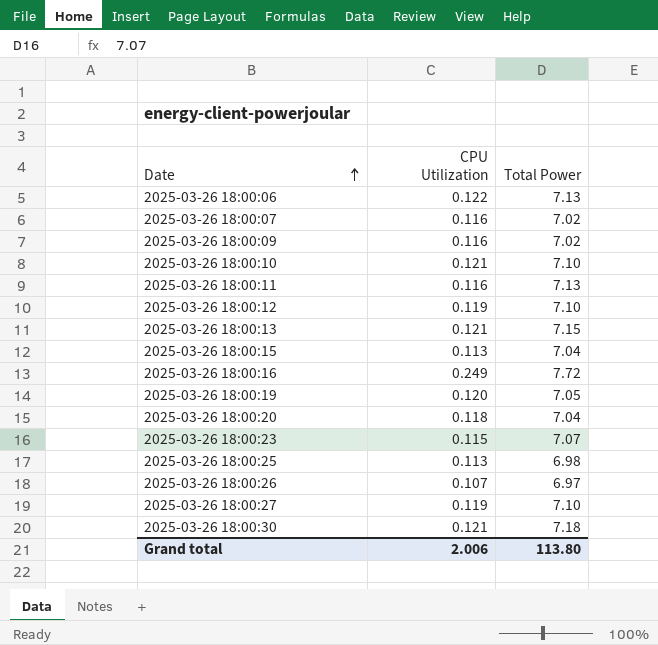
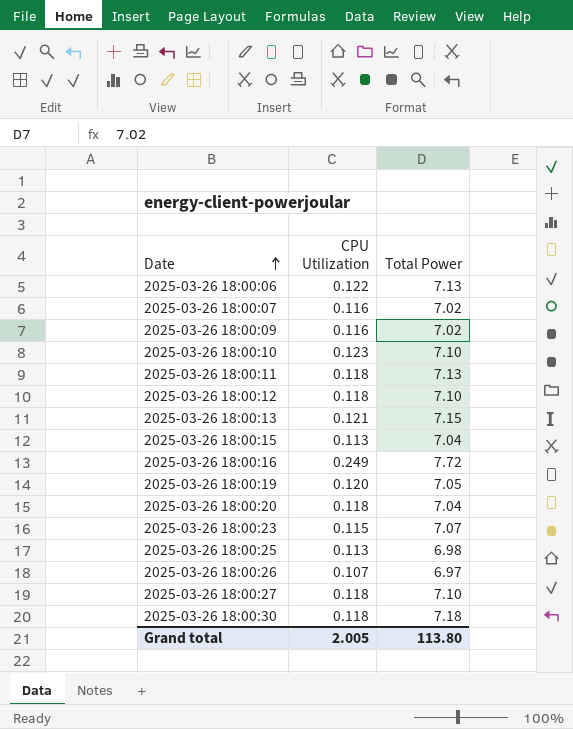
2025-03-26 18:00:10 | CPU Utilization: 0.121 -> 0.123
2025-03-26 18:00:11 | CPU Utilization: 0.116 -> 0.118
2025-03-26 18:00:12 | CPU Utilization: 0.119 -> 0.118
2025-03-26 18:00:27 | CPU Utilization: 0.119 -> 0.118
2025-03-26 18:00:30 | CPU Utilization: 0.121 -> 0.118
Grand total | CPU Utilization: 2.006 -> 2.005

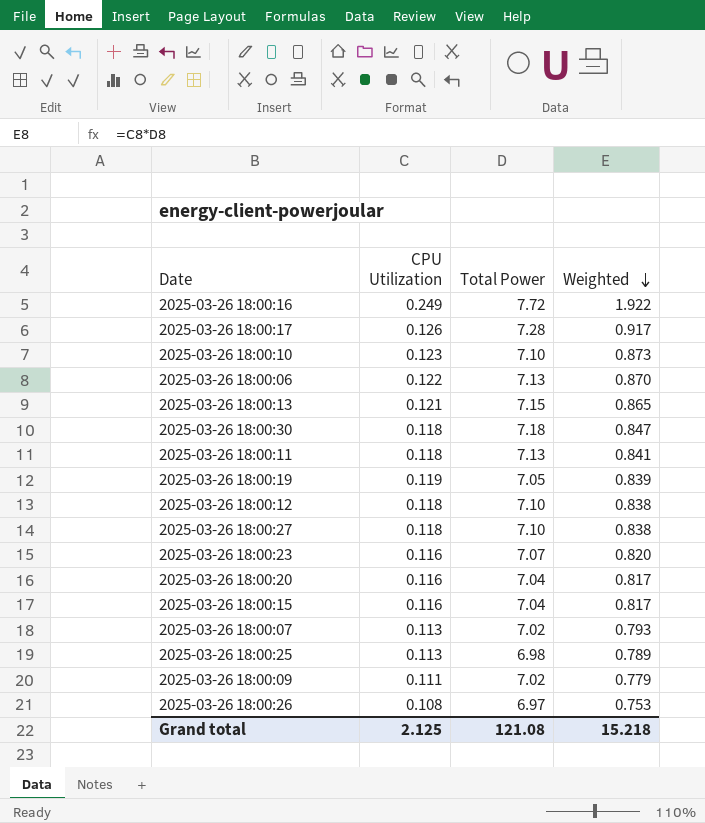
row order: Date ascending -> Weighted descending
column Weighted | formula: none -> [CPU Utilization] * [Total Power]
row 2025-03-26 18:00:17: none -> 0.126 | 7.28 | 0.917
2025-03-26 18:00:19 | CPU Utilization: 0.120 -> 0.119
2025-03-26 18:00:23 | CPU Utilization: 0.115 -> 0.116
2025-03-26 18:00:20 | CPU Utilization: 0.118 -> 0.116
2025-03-26 18:00:15 | CPU Utilization: 0.113 -> 0.116
2025-03-26 18:00:07 | CPU Utilization: 0.116 -> 0.113
2025-03-26 18:00:09 | CPU Utilization: 0.116 -> 0.111
2025-03-26 18:00:26 | CPU Utilization: 0.107 -> 0.108
Grand total | CPU Utilization: 2.005 -> 2.125
Grand total | Total Power: 113.80 -> 121.08

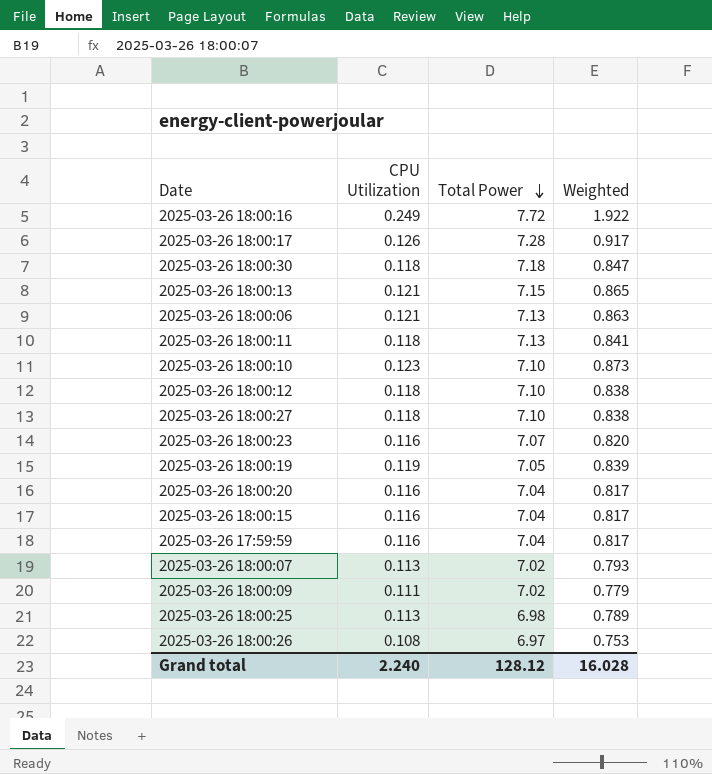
row order: Weighted descending -> Total Power descending
2025-03-26 18:00:06 | CPU Utilization: 0.122 -> 0.121
2025-03-26 18:00:06 | Weighted: 0.870 -> 0.863
row 2025-03-26 17:59:59: none -> 0.116 | 7.04 | 0.817
Grand total | CPU Utilization: 2.125 -> 2.240
Grand total | Total Power: 121.08 -> 128.12
Grand total | Weighted: 15.218 -> 16.028

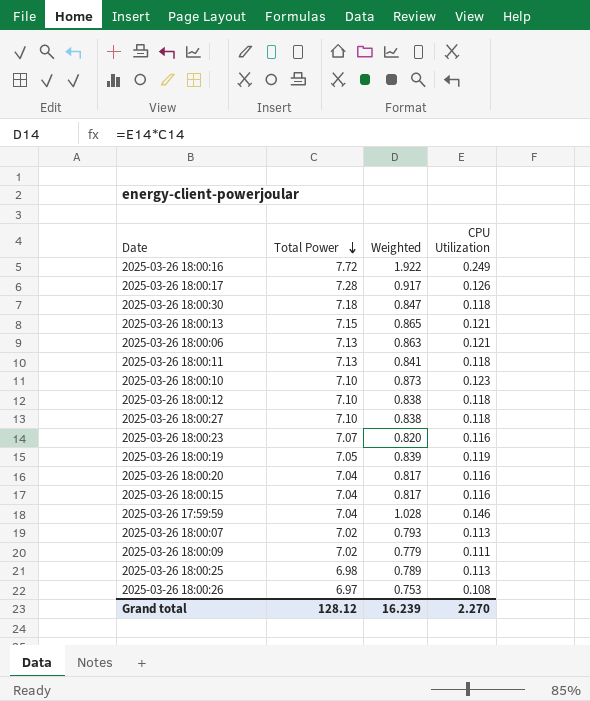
column CPU Utilization | position: 2 -> 4
2025-03-26 17:59:59 | Weighted: 0.817 -> 1.028
2025-03-26 17:59:59 | CPU Utilization: 0.116 -> 0.146
Grand total | Weighted: 16.028 -> 16.239
Grand total | CPU Utilization: 2.240 -> 2.270

